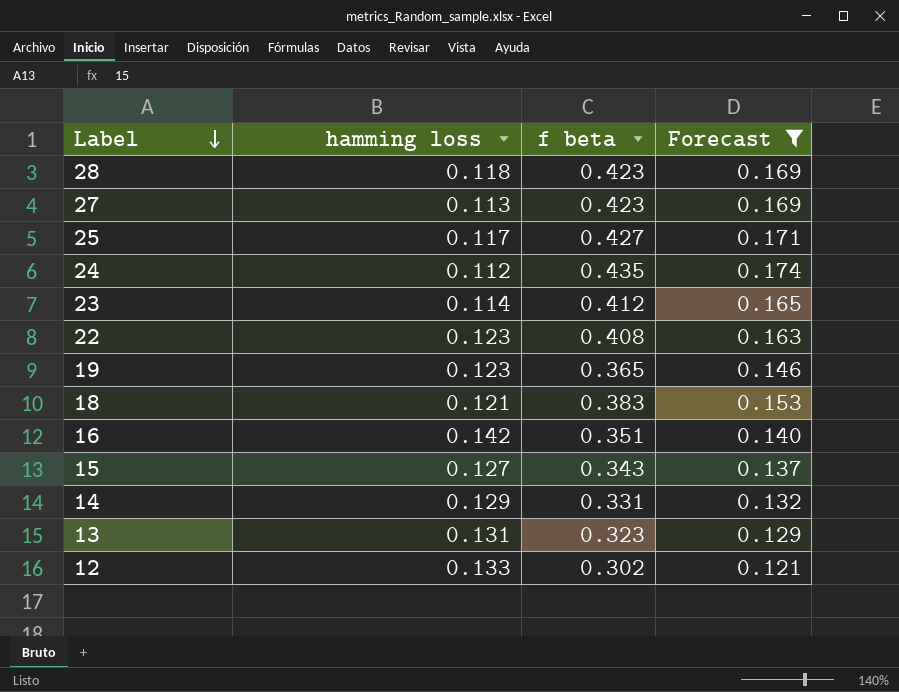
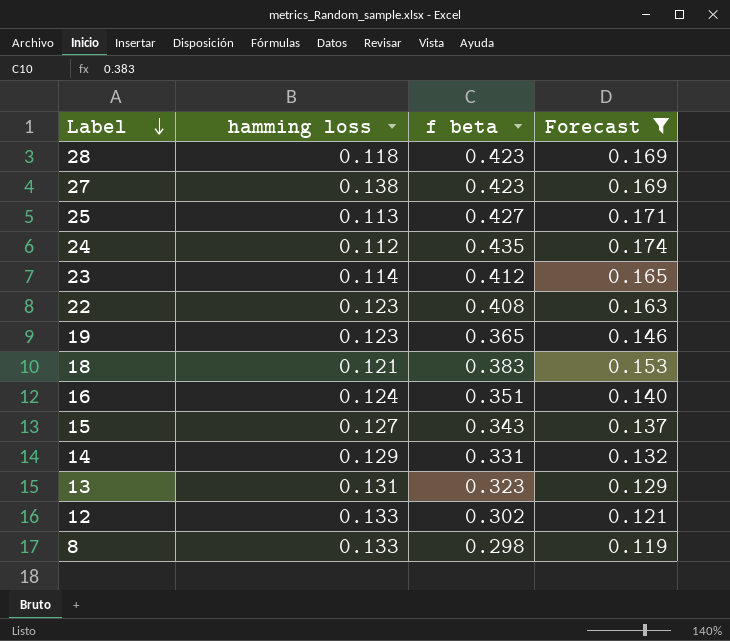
27 | hamming loss: 0.113 -> 0.138
25 | hamming loss: 0.117 -> 0.113
16 | hamming loss: 0.142 -> 0.124
row 8: none -> 0.133 | 0.298 | 0.119

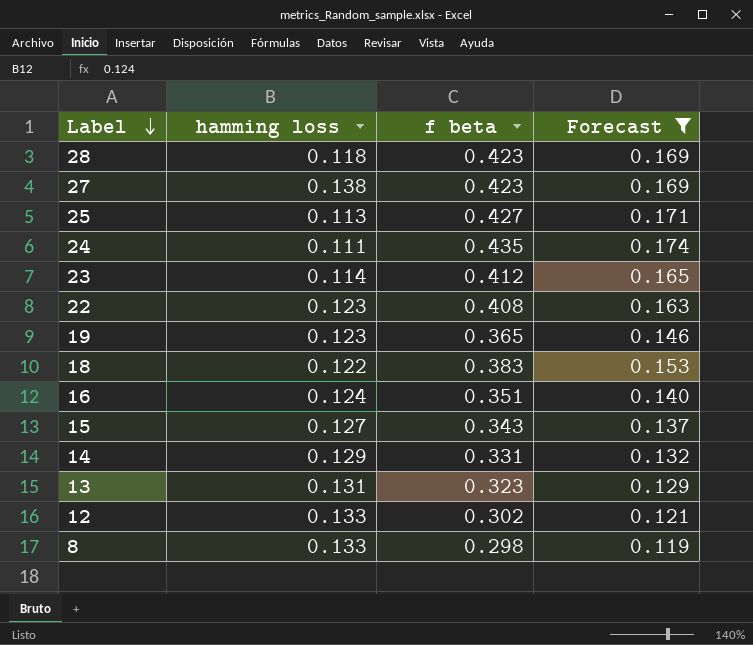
24 | hamming loss: 0.112 -> 0.111
18 | hamming loss: 0.121 -> 0.122

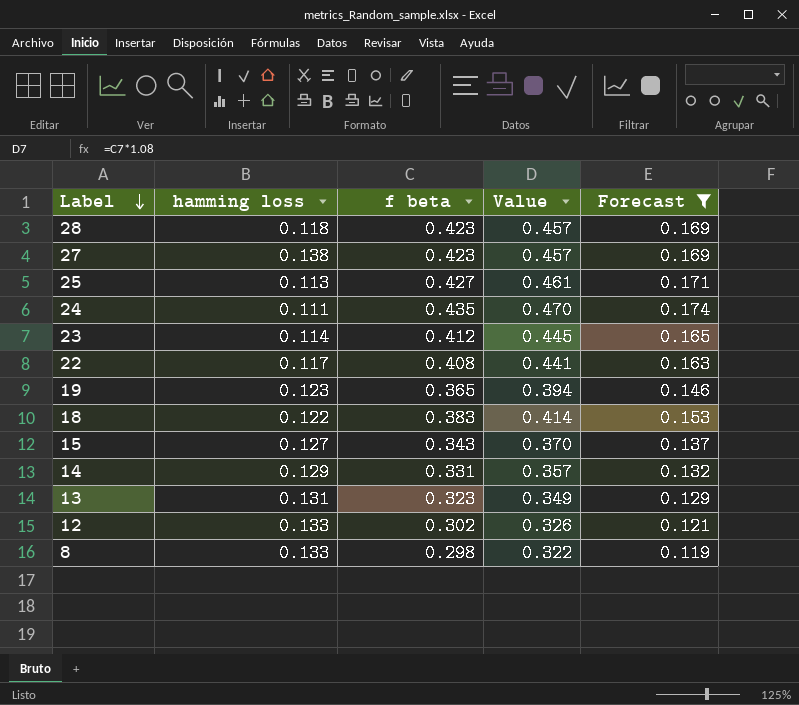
column Value | formula: none -> [f beta] * 1.08
row 16: 0.124 | 0.351 | 0.140 -> none
22 | hamming loss: 0.123 -> 0.117

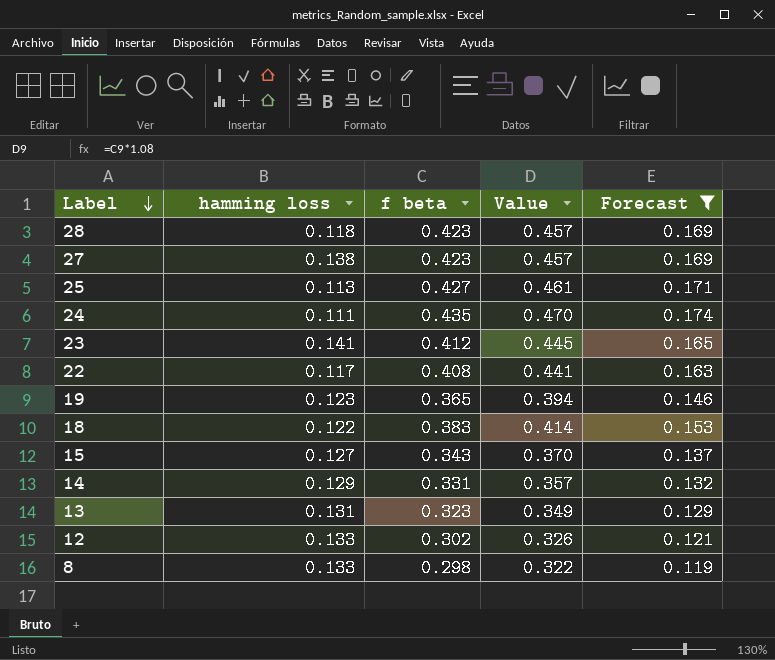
23 | hamming loss: 0.114 -> 0.141

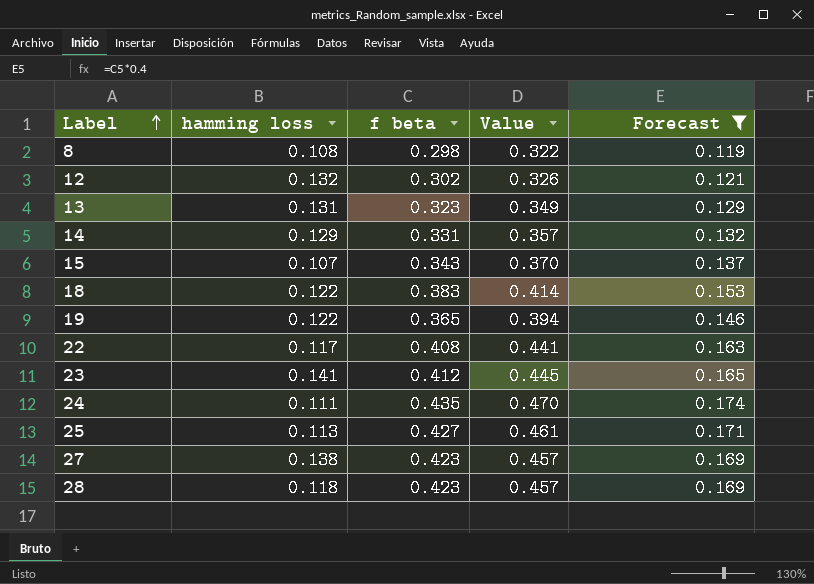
row order: Label descending -> Label ascending
8 | hamming loss: 0.133 -> 0.108
12 | hamming loss: 0.133 -> 0.132
15 | hamming loss: 0.127 -> 0.107
19 | hamming loss: 0.123 -> 0.122

